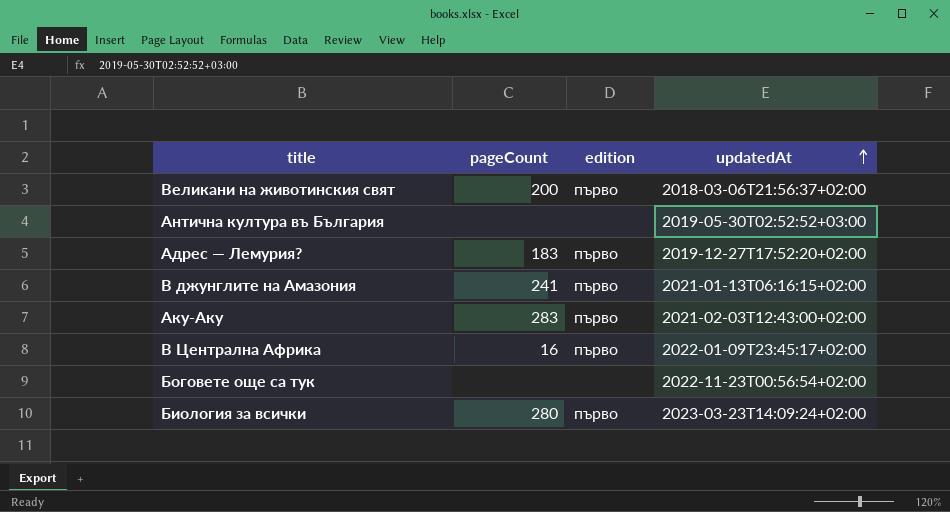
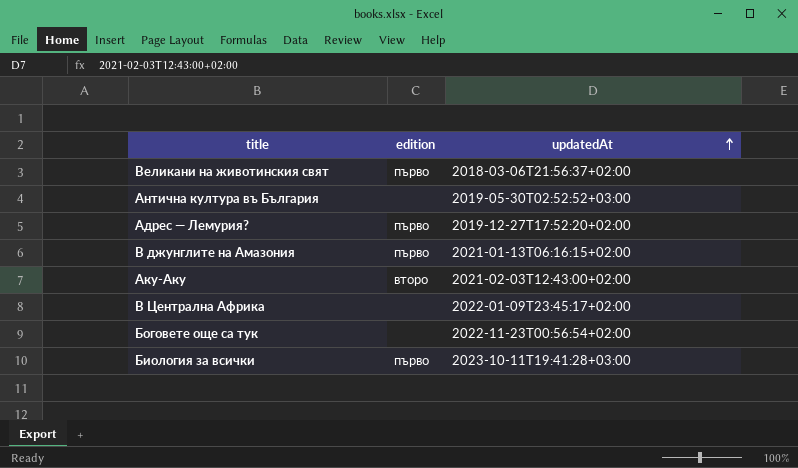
column pageCount | position: 2 -> none
Аку-Аку | edition: първо -> второ
В Централна Африка | edition: първо -> none
Биология за всички | updatedAt: 2023-03-23T14:09:24+02:00 -> 2023-10-11T19:41:28+03:00

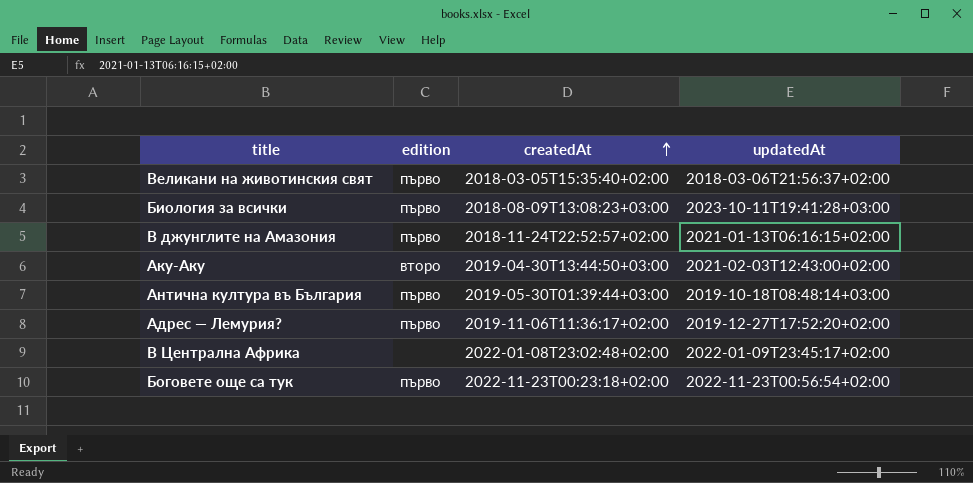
row order: updatedAt ascending -> createdAt ascending
column createdAt | position: none -> 3
Антична култура въ България | edition: none -> първо
Антична култура въ България | updatedAt: 2019-05-30T02:52:52+03:00 -> 2019-10-18T08:48:14+03:00
Боговете още са тук | edition: none -> първо

